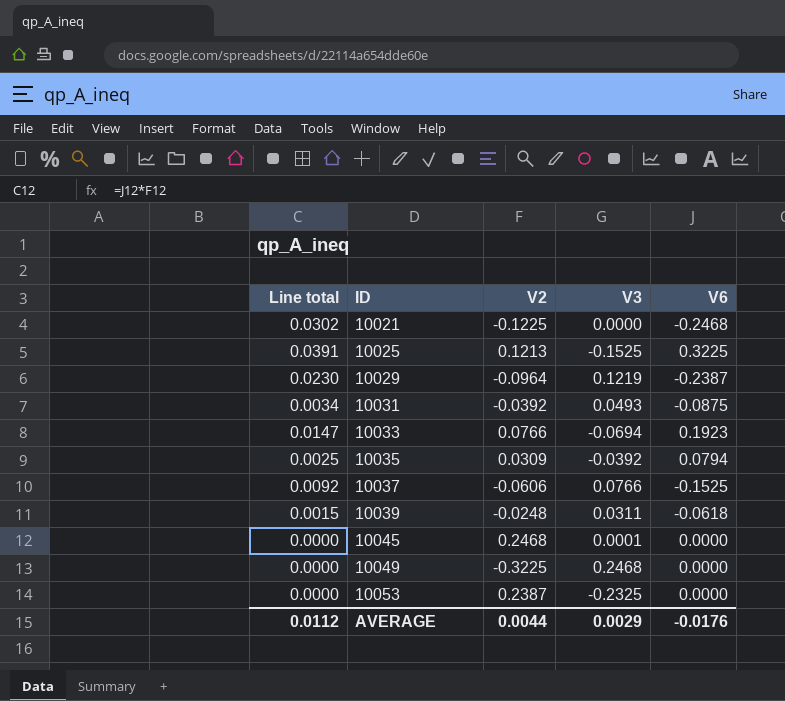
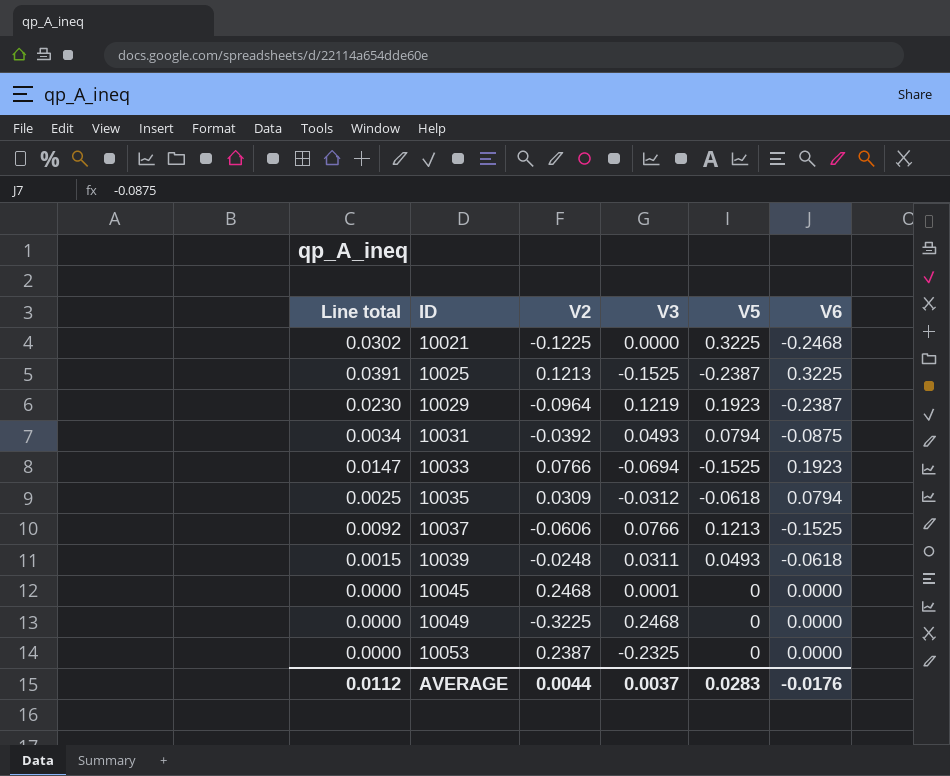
column V5 | position: none -> 5
10035 | V3: -0.0392 -> -0.0312
AVERAGE | V3: 0.0029 -> 0.0037

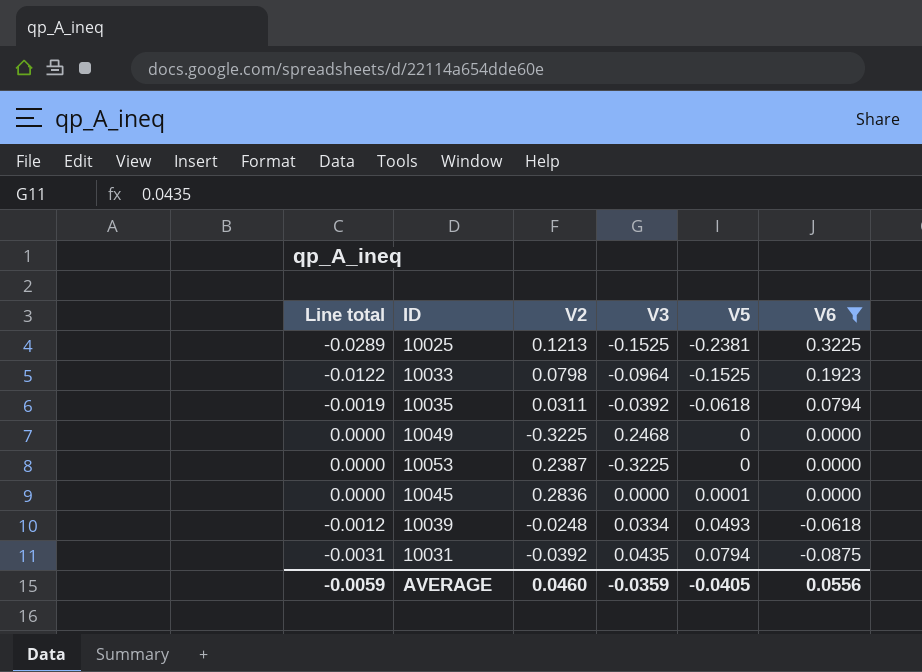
filter: none -> V6 >= -0.0875
row order: ID ascending -> V5 ascending
column Line total | formula: [V2] * [V6] -> [V2] * [V5]
10025 | V5: -0.2387 -> -0.2381
10033 | V2: 0.0766 -> 0.0798
10033 | V3: -0.0694 -> -0.0964
10035 | V2: 0.0309 -> 0.0311
10035 | V3: -0.0312 -> -0.0392
10053 | V3: -0.2325 -> -0.3225
10045 | V2: 0.2468 -> 0.2836
10045 | V3: 0.0001 -> 0.0000
10045 | V5: 0 -> 0.0001
10039 | V3: 0.0311 -> 0.0334
10031 | V3: 0.0493 -> 0.0435
AVERAGE | Line total: 0.0112 -> -0.0059
AVERAGE | V2: 0.0044 -> 0.0460
AVERAGE | V3: 0.0037 -> -0.0359
AVERAGE | V5: 0.0283 -> -0.0405
AVERAGE | V6: -0.0176 -> 0.0556

